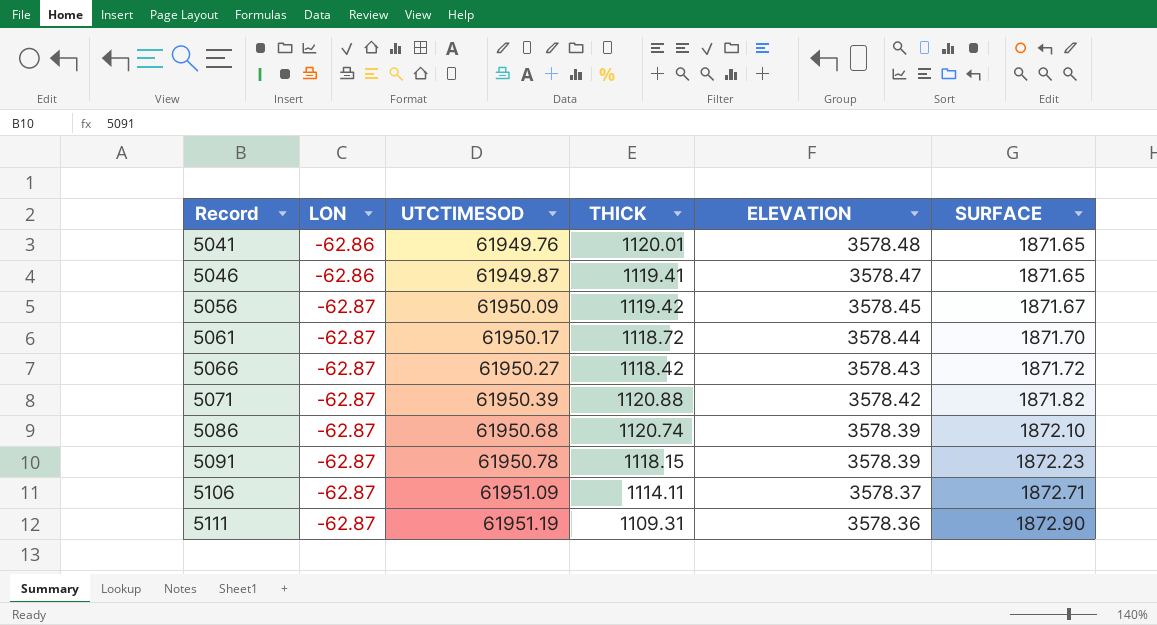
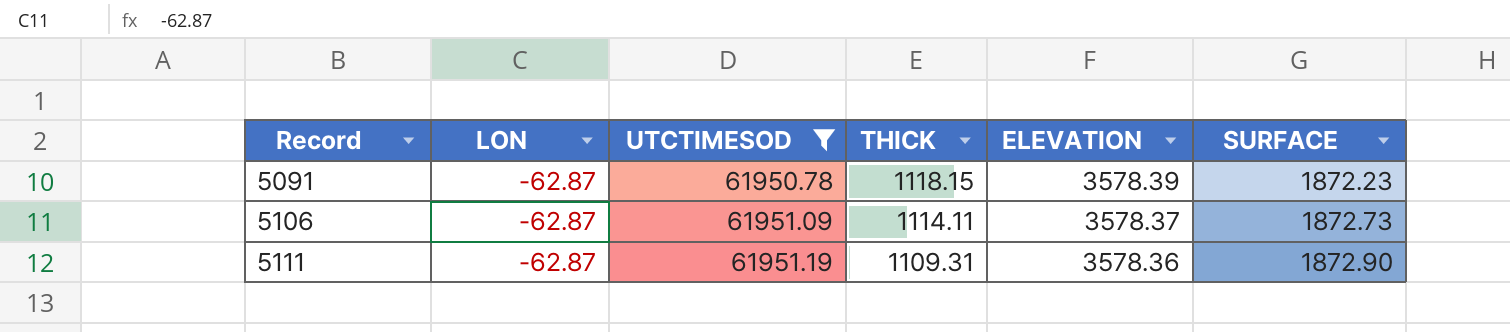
filter: none -> UTCTIMESOD >= 61950.78
5106 | SURFACE: 1872.71 -> 1872.73

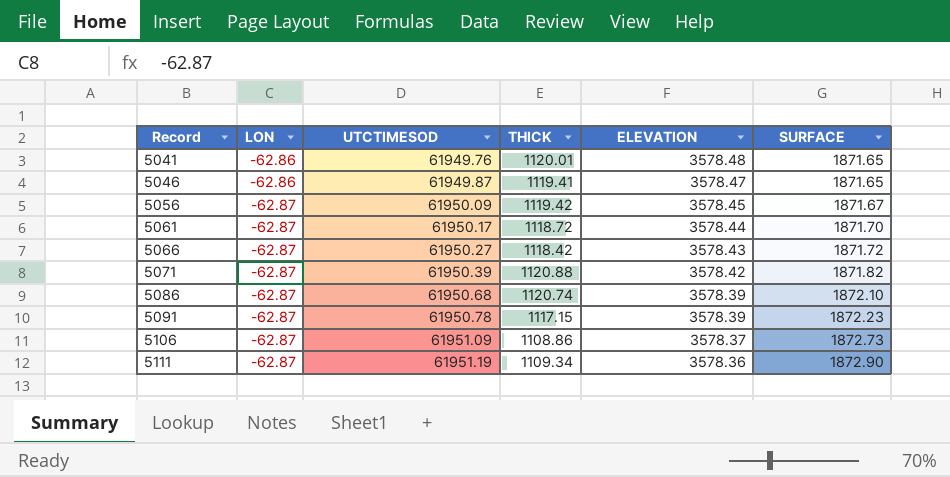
filter: UTCTIMESOD >= 61950.78 -> none
5091 | THICK: 1118.15 -> 1117.15
5106 | THICK: 1114.11 -> 1108.86
5111 | THICK: 1109.31 -> 1109.34

